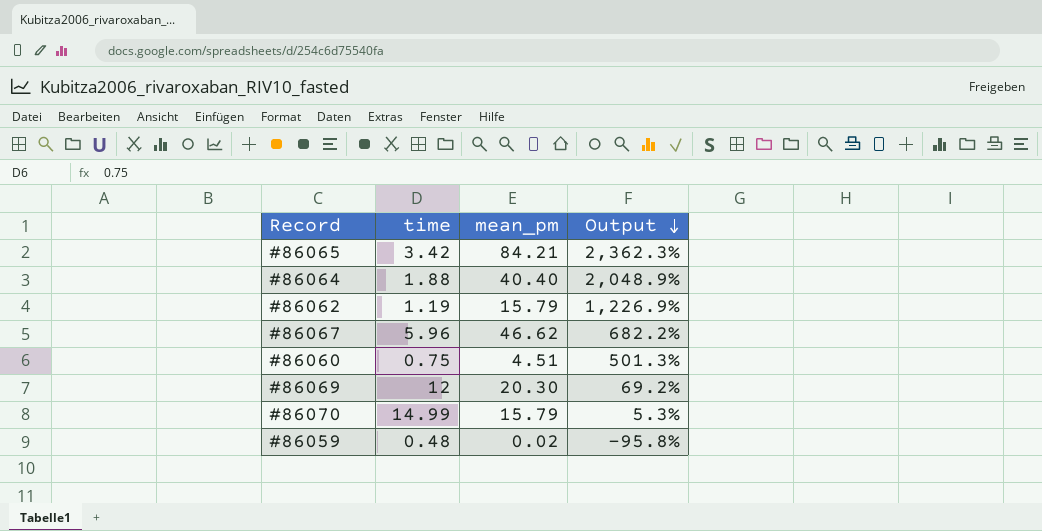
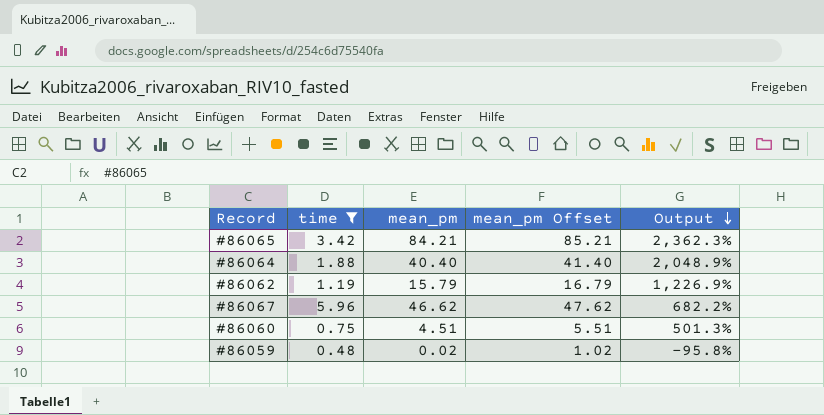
filter: none -> time <= 5.96
column mean_pm Offset | formula: none -> [mean_pm] + 1

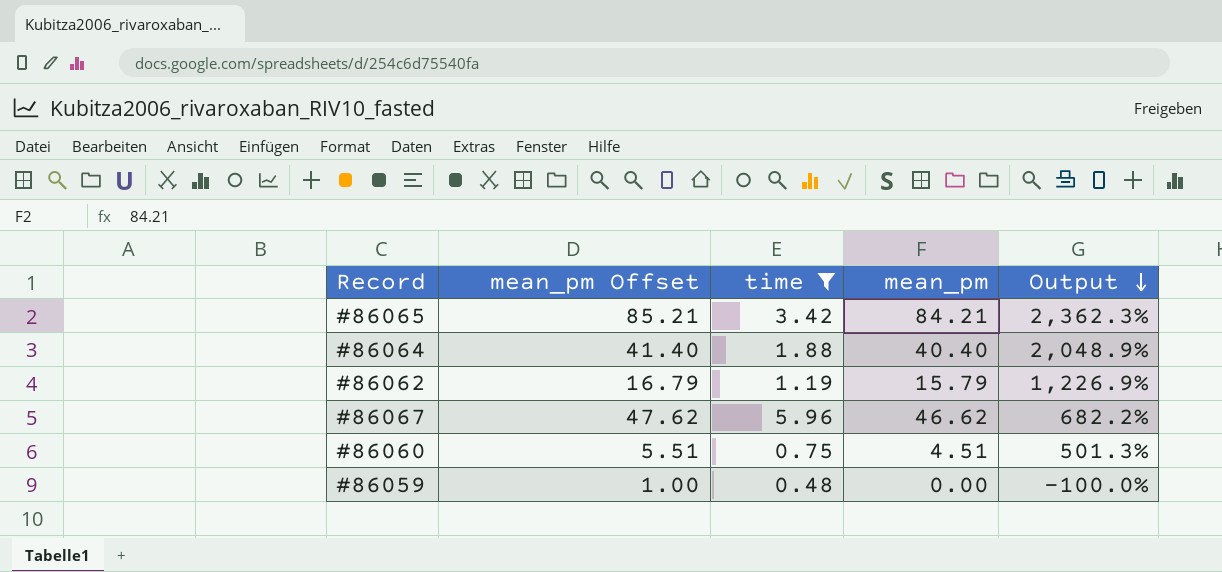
column mean_pm Offset | position: 4 -> 2
#86059 | mean_pm Offset: 1.02 -> 1.00
#86059 | mean_pm: 0.02 -> 0.00
#86059 | Output: -95.8% -> -100.0%

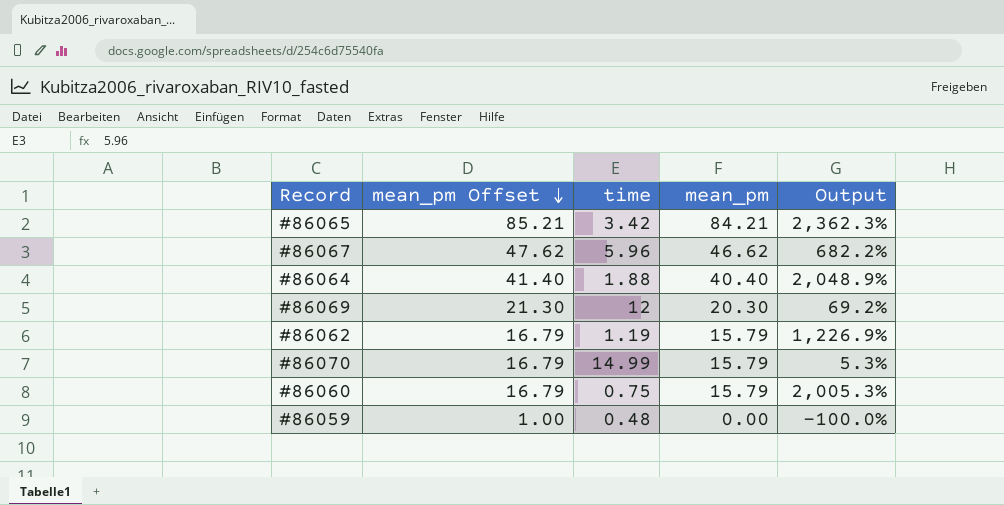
filter: time <= 5.96 -> none
row order: Output descending -> mean_pm Offset descending
#86060 | mean_pm Offset: 5.51 -> 16.79
#86060 | mean_pm: 4.51 -> 15.79
#86060 | Output: 501.3% -> 2,005.3%

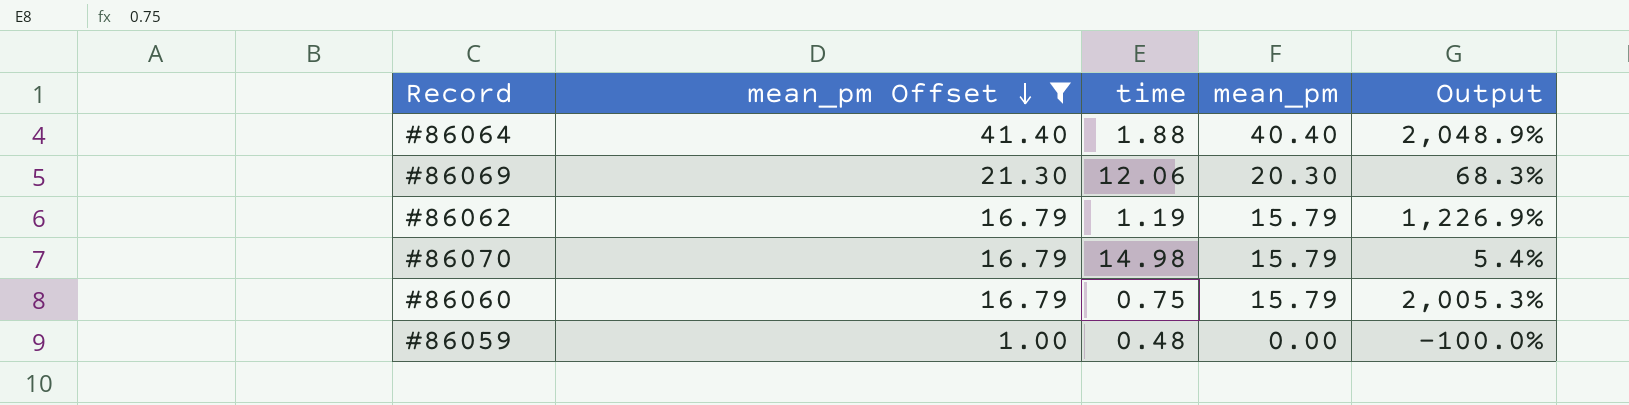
filter: none -> mean_pm Offset <= 41.40
#86069 | time: 12 -> 12.06
#86069 | Output: 69.2% -> 68.3%
#86070 | time: 14.99 -> 14.98
#86070 | Output: 5.3% -> 5.4%

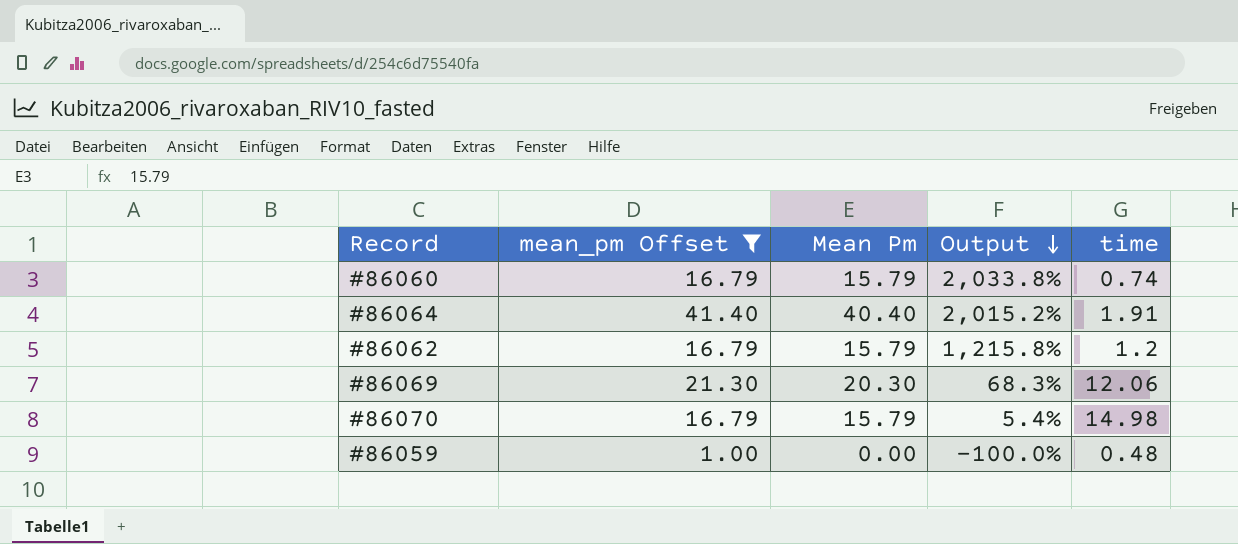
row order: mean_pm Offset descending -> Output descending
column name: mean_pm -> Mean Pm
column time | position: 3 -> 5
#86060 | Output: 2,005.3% -> 2,033.8%
#86060 | time: 0.75 -> 0.74
#86064 | Output: 2,048.9% -> 2,015.2%
#86064 | time: 1.88 -> 1.91
#86062 | Output: 1,226.9% -> 1,215.8%
#86062 | time: 1.19 -> 1.2

